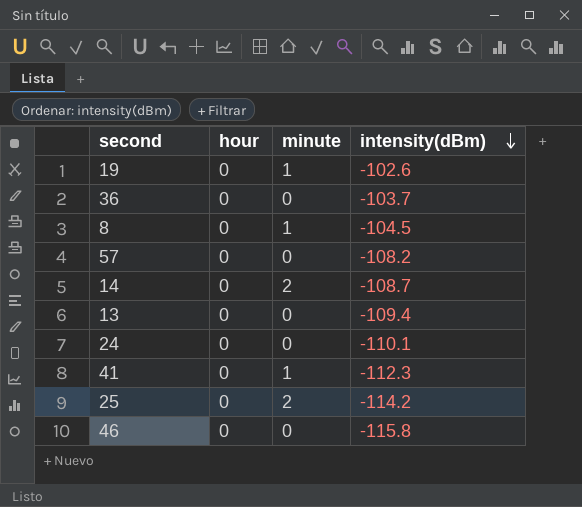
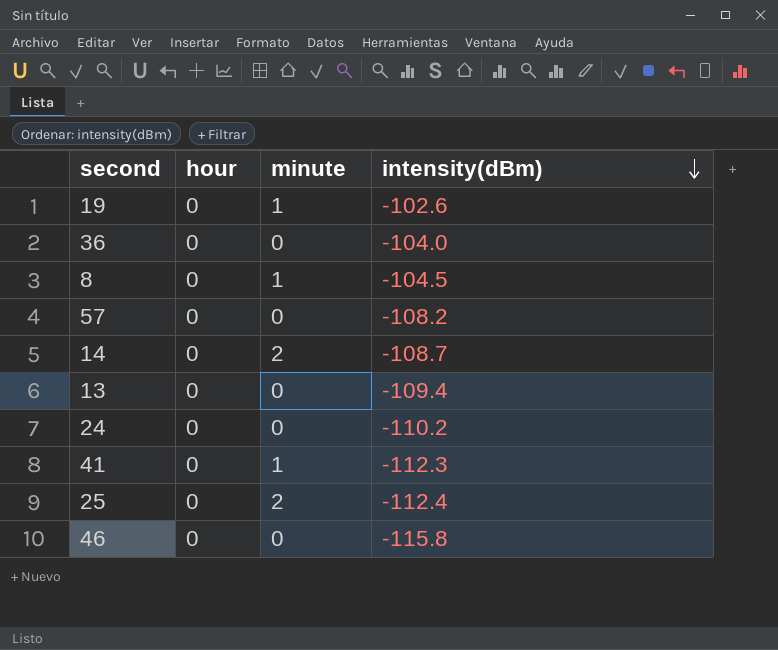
36 | intensity(dBm): -103.7 -> -104.0
24 | intensity(dBm): -110.1 -> -110.2
25 | intensity(dBm): -114.2 -> -112.4

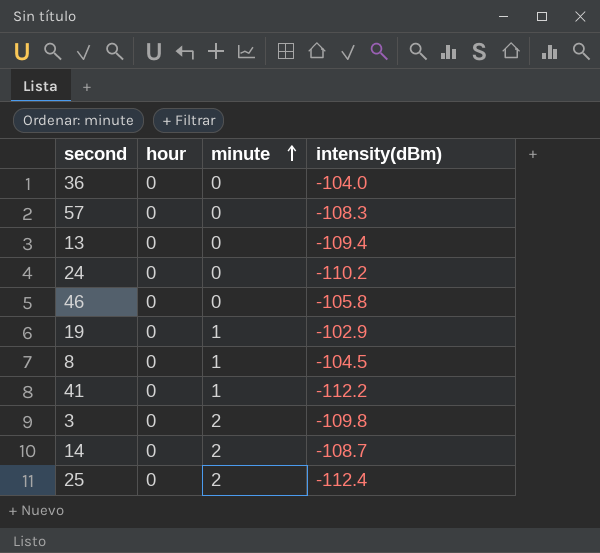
row order: intensity(dBm) descending -> minute ascending
57 | intensity(dBm): -108.2 -> -108.3
46 | intensity(dBm): -115.8 -> -105.8
19 | intensity(dBm): -102.6 -> -102.9
41 | intensity(dBm): -112.3 -> -112.2
row 3: none -> 0 | 2 | -109.8

